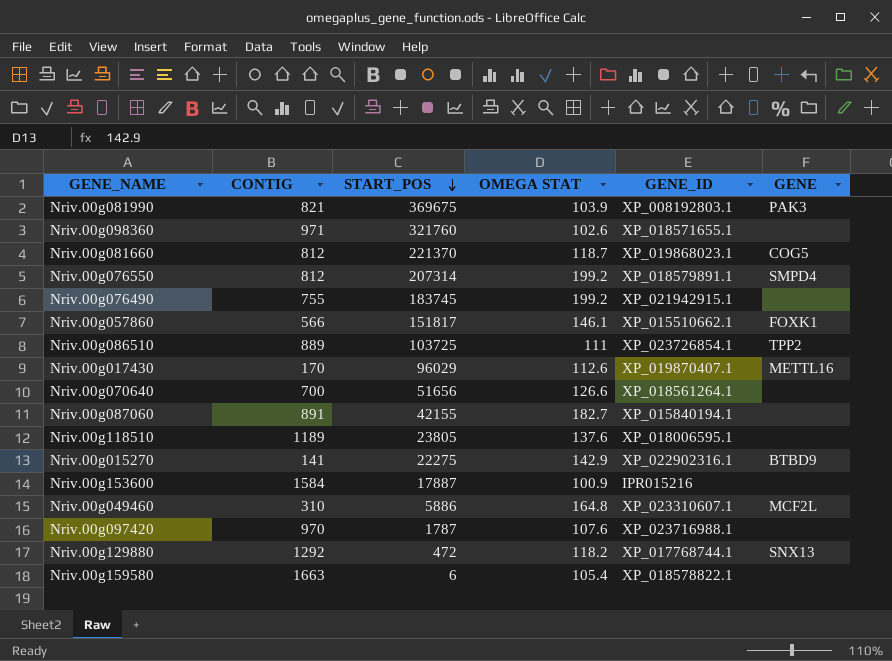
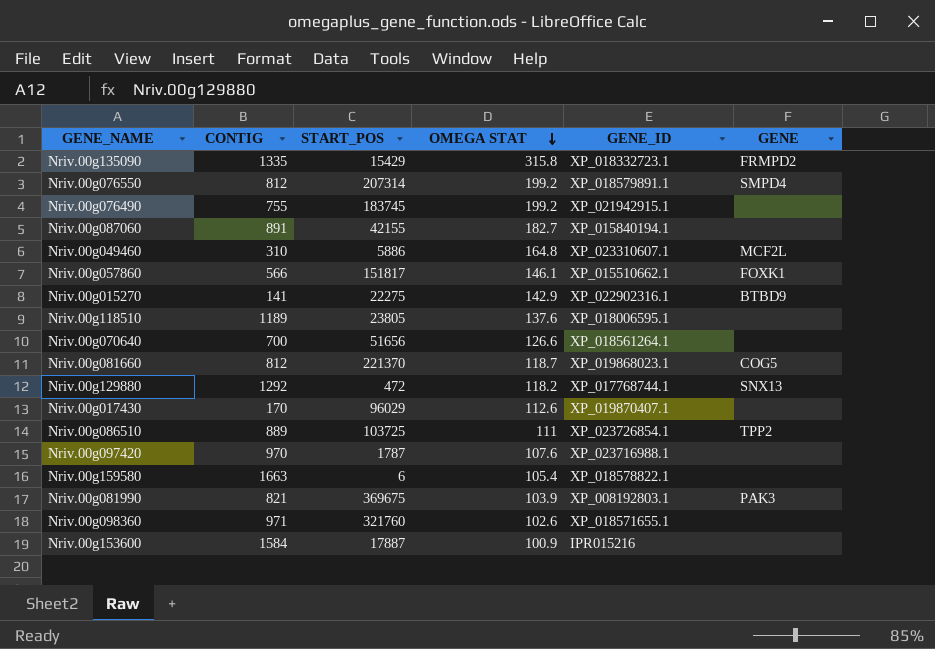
row order: START_POS descending -> OMEGA STAT descending
row Nriv.00g135090: none -> 1335 | 15429 | 315.8 | XP_018332723.1 | FRMPD2
Nriv.00g017430 | GENE: METTL16 -> none

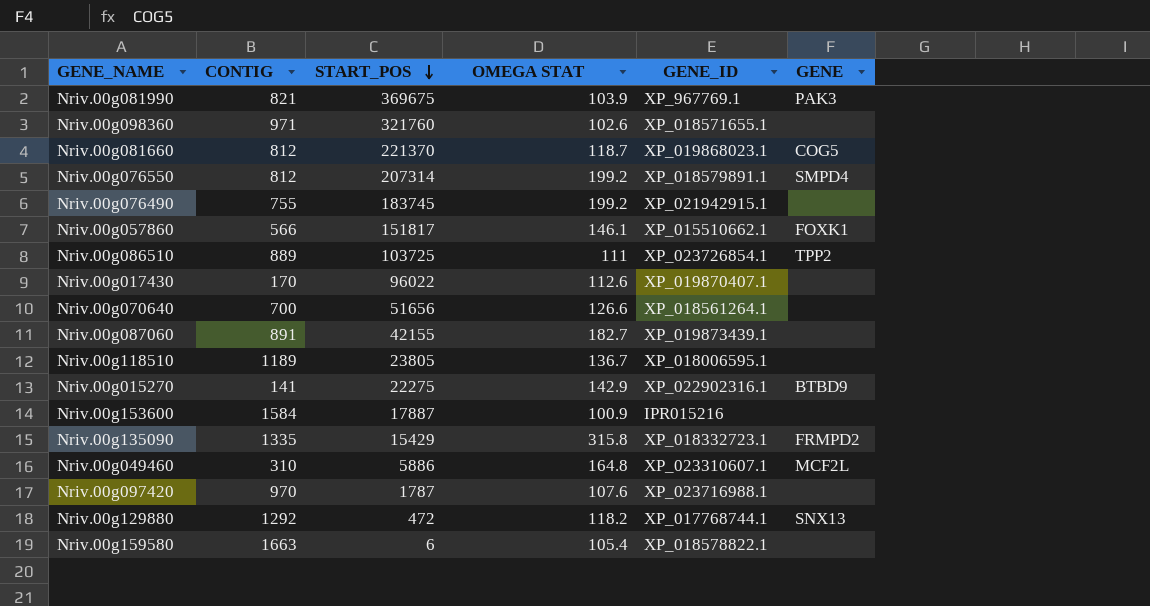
row order: OMEGA STAT descending -> START_POS descending
Nriv.00g081990 | GENE_ID: XP_008192803.1 -> XP_967769.1
Nriv.00g017430 | START_POS: 96029 -> 96022
Nriv.00g087060 | GENE_ID: XP_015840194.1 -> XP_019873439.1
Nriv.00g118510 | OMEGA STAT: 137.6 -> 136.7

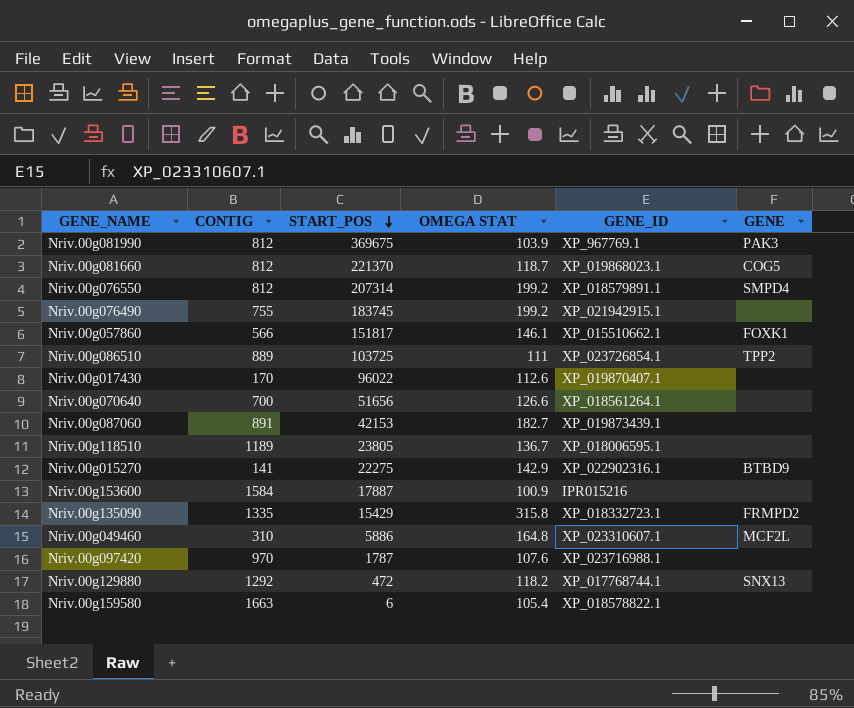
row Nriv.00g098360: 971 | 321760 | 102.6 | XP_018571655.1 | none -> none
Nriv.00g081990 | CONTIG: 821 -> 812
Nriv.00g087060 | START_POS: 42155 -> 42153

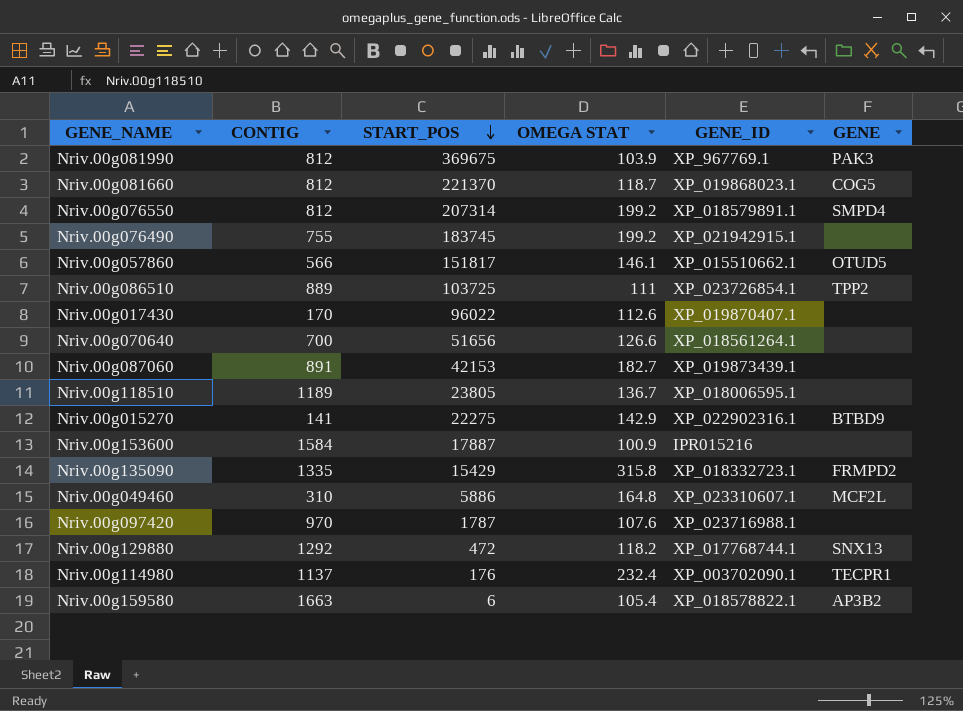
Nriv.00g057860 | GENE: FOXK1 -> OTUD5
row Nriv.00g114980: none -> 1137 | 176 | 232.4 | XP_003702090.1 | TECPR1
Nriv.00g159580 | GENE: none -> AP3B2

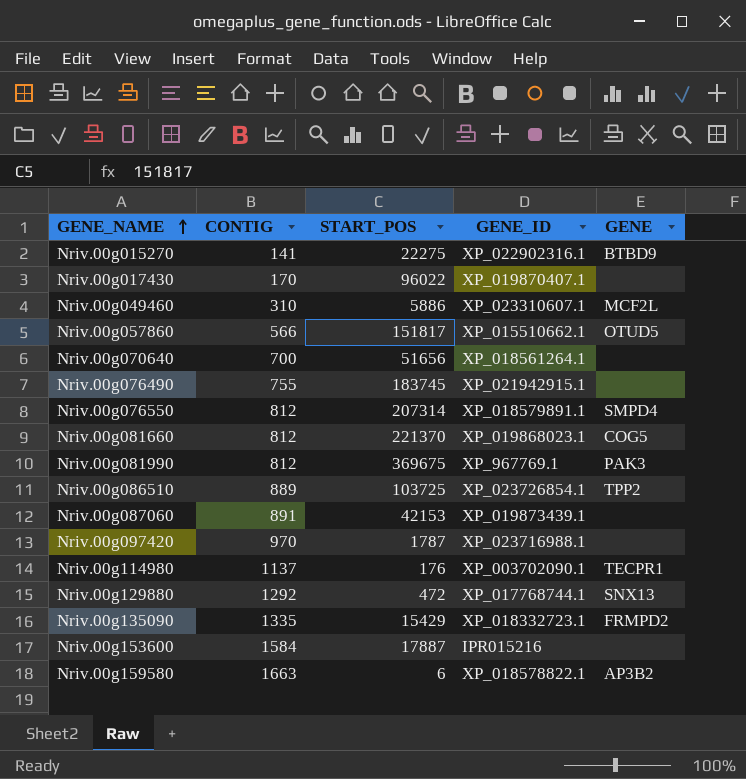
row order: START_POS descending -> GENE_NAME ascending
column OMEGA STAT | position: 4 -> none
row Nriv.00g118510: 1189 | 23805 | 136.7 | XP_018006595.1 | none -> none

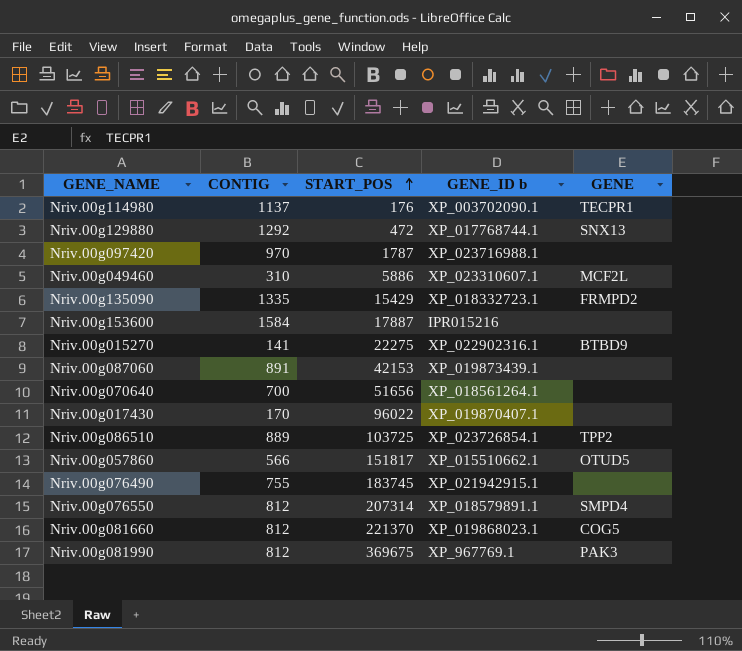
row order: GENE_NAME ascending -> START_POS ascending
column name: GENE_ID -> GENE_ID b
row Nriv.00g159580: 1663 | 6 | XP_018578822.1 | AP3B2 -> none

